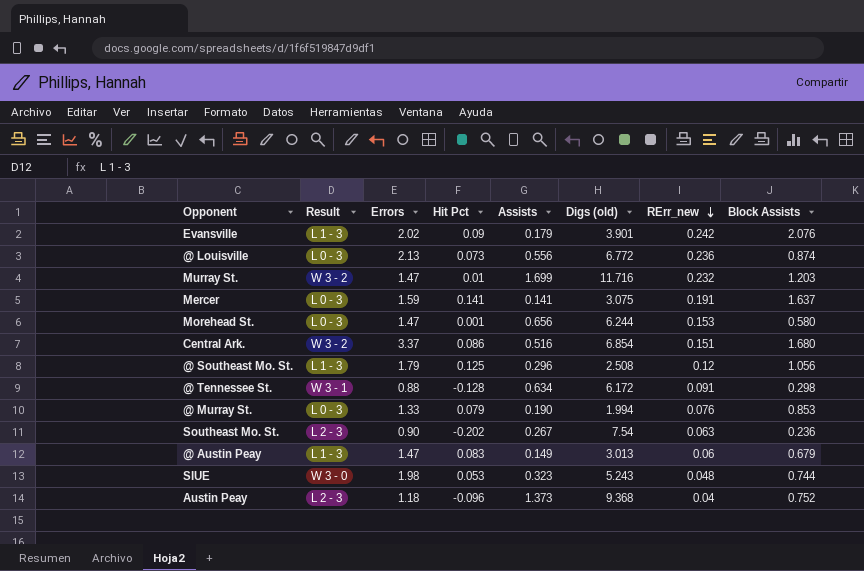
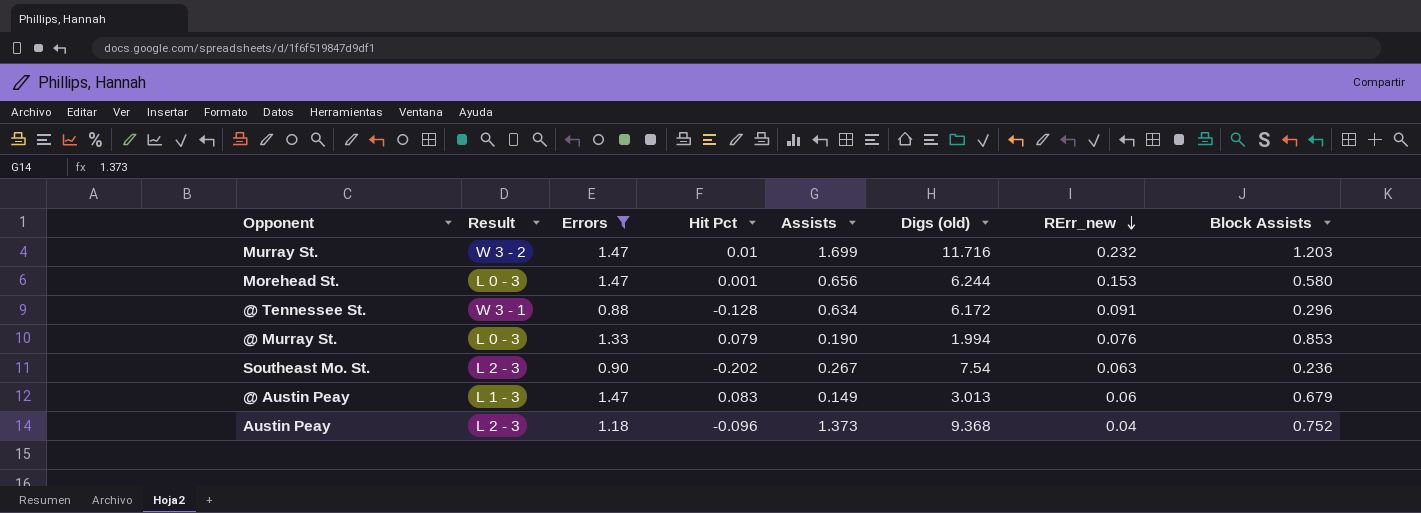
filter: none -> Errors <= 1.47
@ Tennessee St. | Block Assists: 0.298 -> 0.296

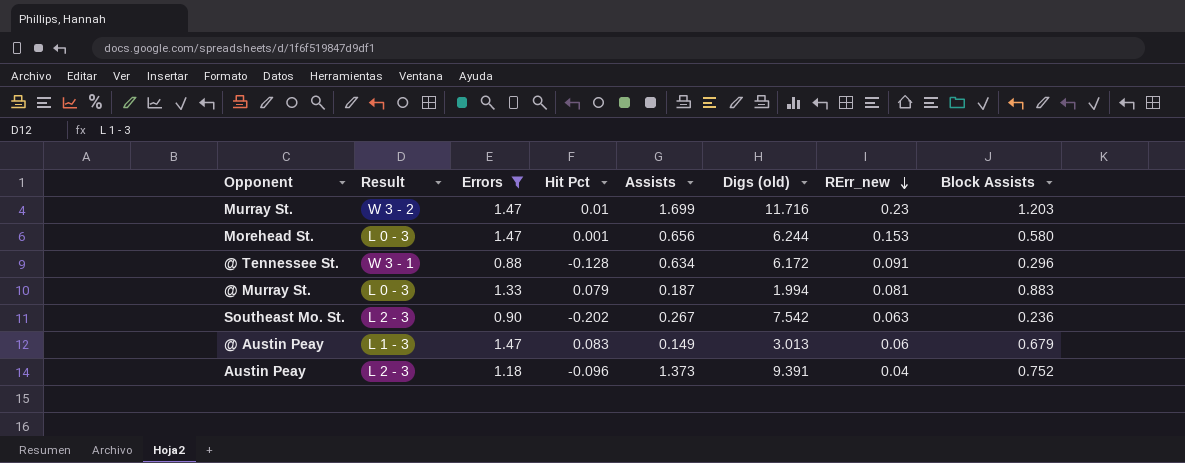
Murray St. | RErr_new: 0.232 -> 0.23
@ Murray St. | Assists: 0.190 -> 0.187
@ Murray St. | RErr_new: 0.076 -> 0.081
@ Murray St. | Block Assists: 0.853 -> 0.883
Southeast Mo. St. | Digs (old): 7.54 -> 7.542
Austin Peay | Digs (old): 9.368 -> 9.391

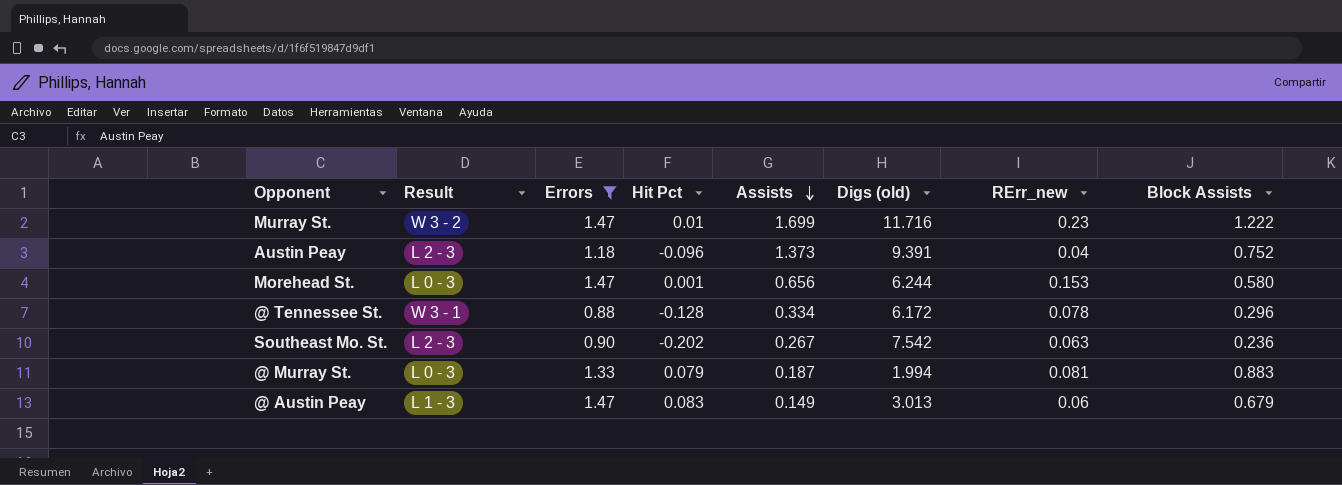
row order: RErr_new descending -> Assists descending
Murray St. | Block Assists: 1.203 -> 1.222
@ Tennessee St. | Assists: 0.634 -> 0.334
@ Tennessee St. | RErr_new: 0.091 -> 0.078

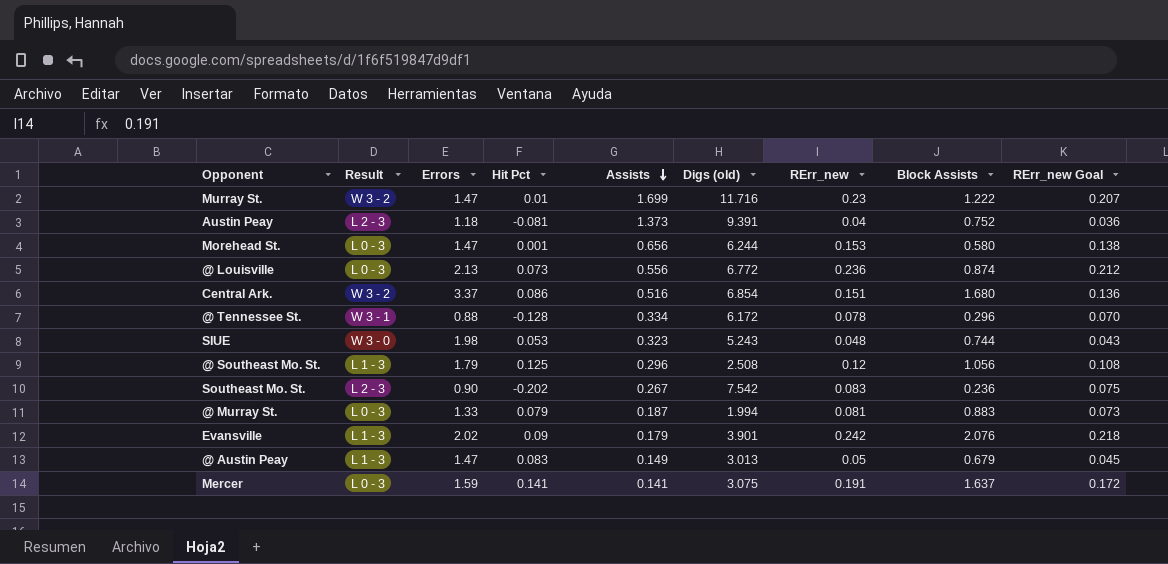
filter: Errors <= 1.47 -> none
column RErr_new Goal | formula: none -> [RErr_new] * 0.9
Austin Peay | Hit Pct: -0.096 -> -0.081
Southeast Mo. St. | RErr_new: 0.063 -> 0.083
@ Austin Peay | RErr_new: 0.06 -> 0.05

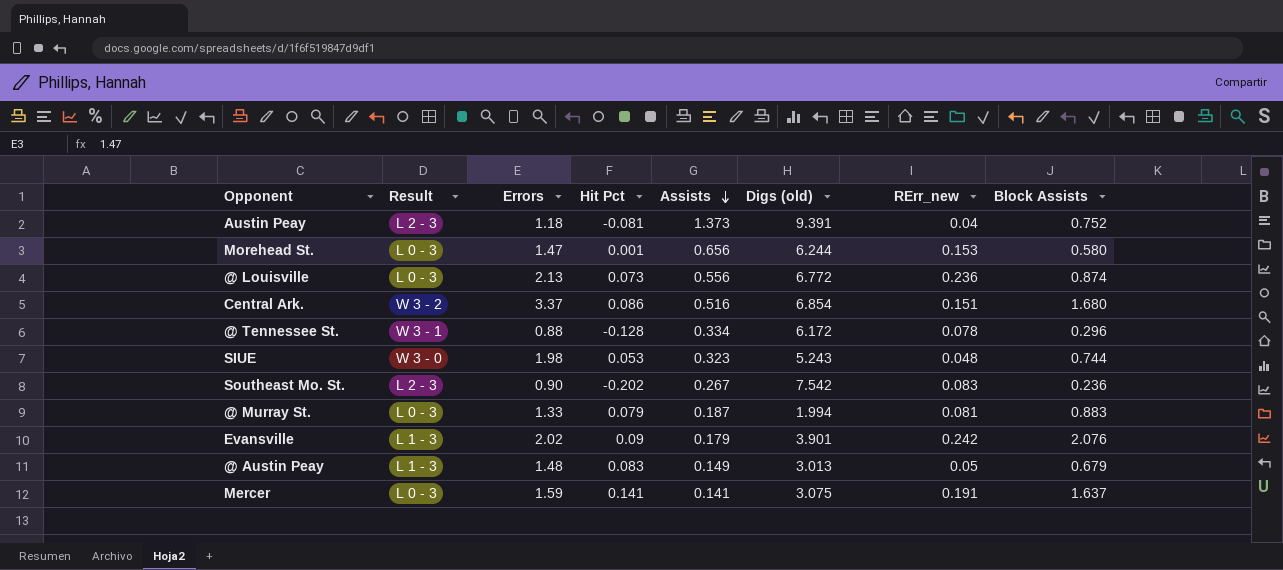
column RErr_new Goal | formula: [RErr_new] * 0.9 -> none
row Murray St.: W 3 - 2 | 1.47 | 0.01 | 1.699 | 11.716 | 0.23 | 1.222 | 0.207 -> none
row @ Southeast Mo. St.: L 1 - 3 | 1.79 | 0.125 | 0.296 | 2.508 | 0.12 | 1.056 | 0.108 -> none
@ Austin Peay | Errors: 1.47 -> 1.48

